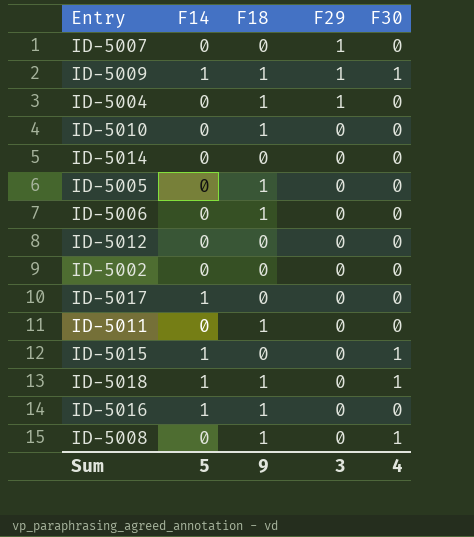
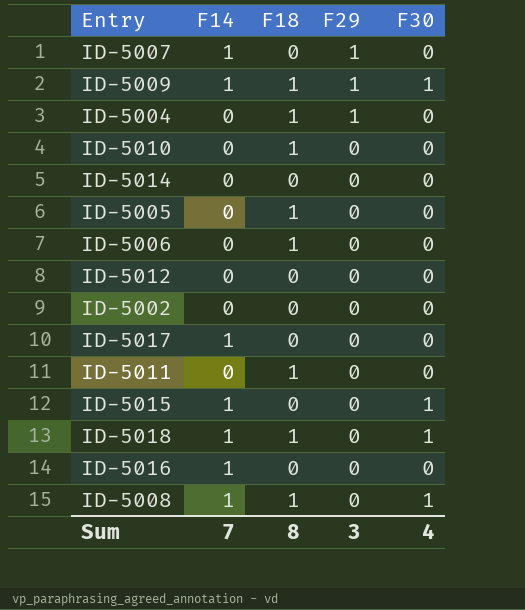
ID-5007 | F14: 0 -> 1
ID-5016 | F18: 1 -> 0
ID-5008 | F14: 0 -> 1
Sum | F14: 5 -> 7
Sum | F18: 9 -> 8

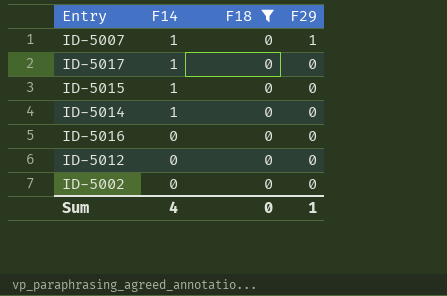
filter: none -> F18 = 0
row order: F29 descending -> F14 descending
column F30 | position: 5 -> none
ID-5014 | F14: 0 -> 1
ID-5016 | F14: 1 -> 0
Sum | F14: 7 -> 4
Sum | F18: 8 -> 0
Sum | F29: 3 -> 1

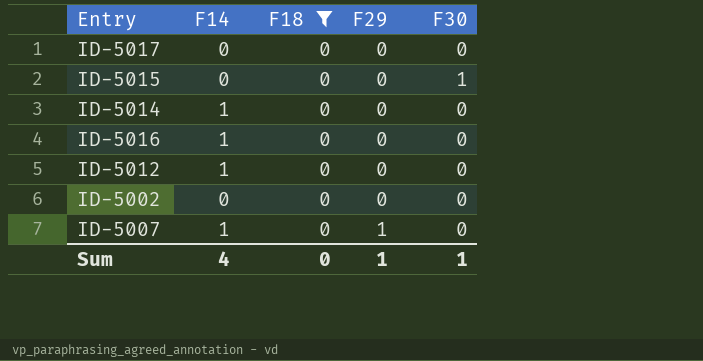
row order: F14 descending -> F29 ascending
column F30 | position: none -> 5
ID-5017 | F14: 1 -> 0
ID-5015 | F14: 1 -> 0
ID-5016 | F14: 0 -> 1
ID-5012 | F14: 0 -> 1

